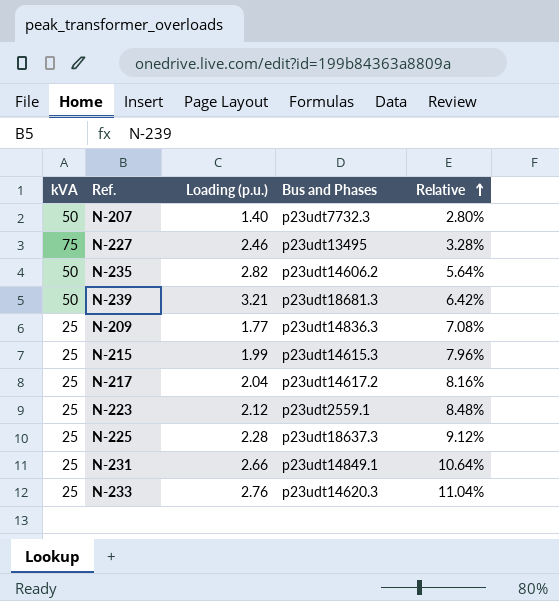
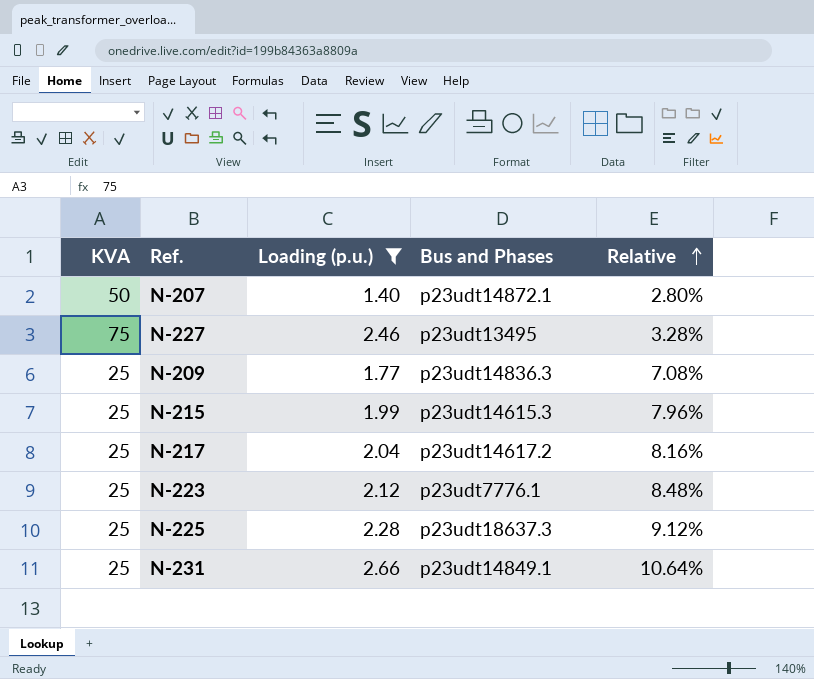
filter: none -> Loading (p.u.) <= 2.66
column name: kVA -> KVA
N-207 | Bus and Phases: p23udt7732.3 -> p23udt14872.1
N-223 | Bus and Phases: p23udt2559.1 -> p23udt7776.1

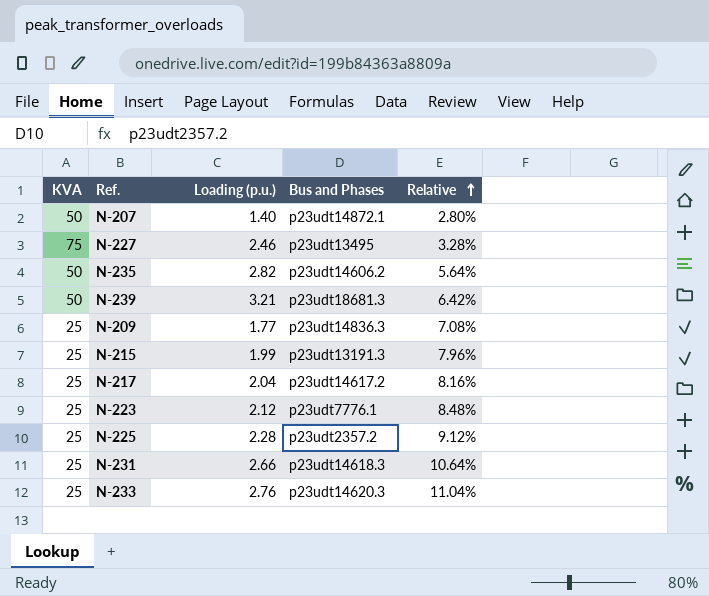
filter: Loading (p.u.) <= 2.66 -> none
N-215 | Bus and Phases: p23udt14615.3 -> p23udt13191.3
N-225 | Bus and Phases: p23udt18637.3 -> p23udt2357.2
N-231 | Bus and Phases: p23udt14849.1 -> p23udt14618.3

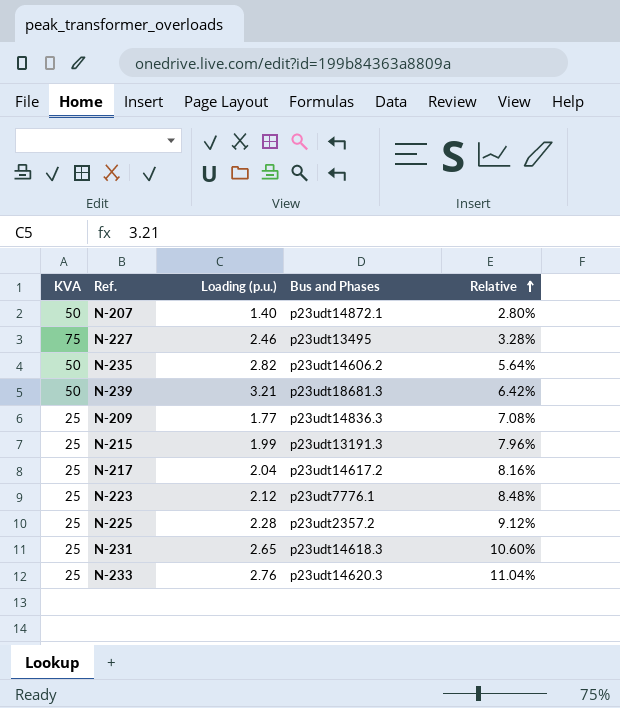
N-231 | Loading (p.u.): 2.66 -> 2.65
N-231 | Relative: 10.64% -> 10.60%

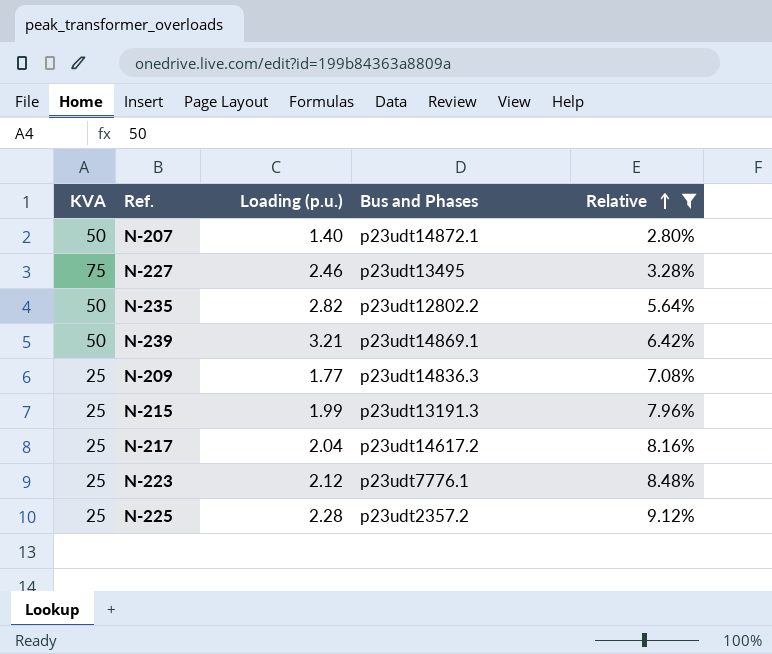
filter: none -> Relative <= 9.12%
N-235 | Bus and Phases: p23udt14606.2 -> p23udt12802.2
N-239 | Bus and Phases: p23udt18681.3 -> p23udt14869.1

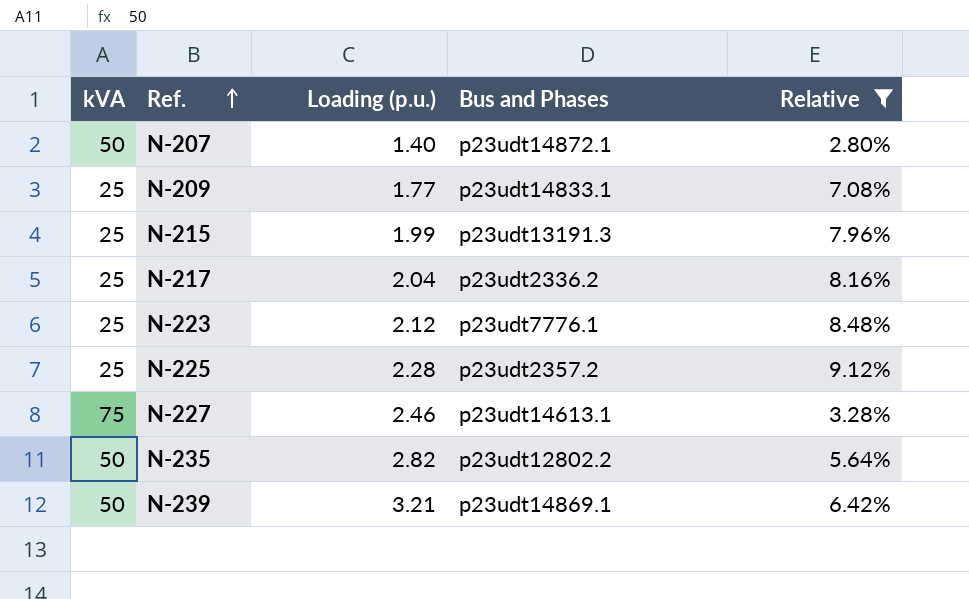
row order: Relative ascending -> Ref. ascending
column name: KVA -> kVA
N-209 | Bus and Phases: p23udt14836.3 -> p23udt14833.1
N-217 | Bus and Phases: p23udt14617.2 -> p23udt2336.2
N-227 | Bus and Phases: p23udt13495 -> p23udt14613.1

